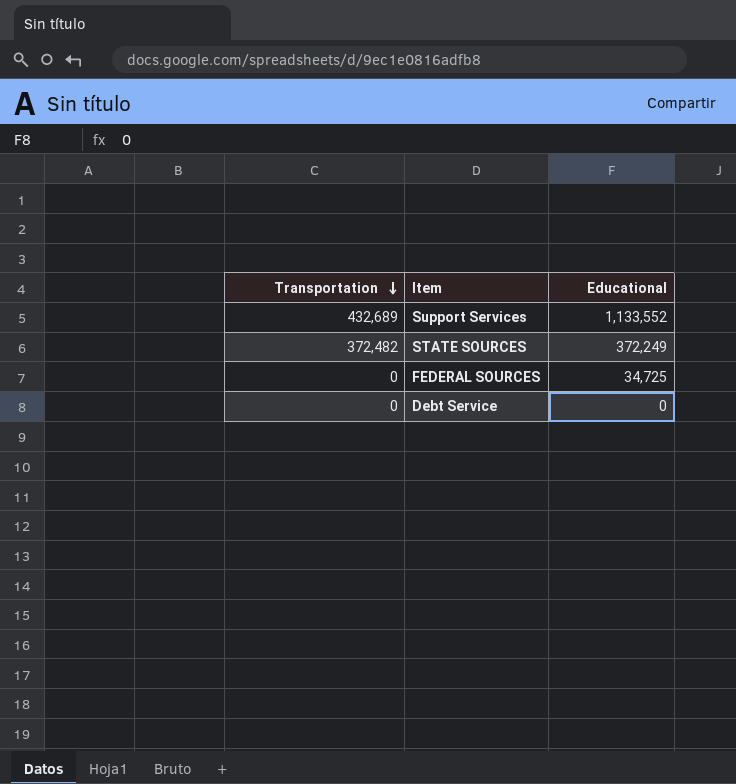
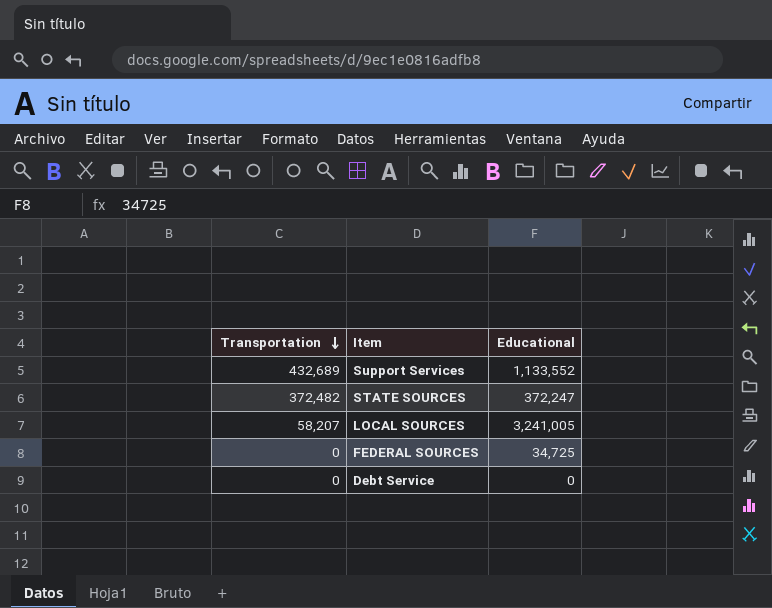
STATE SOURCES | Educational: 372,249 -> 372,247
row LOCAL SOURCES: none -> 58,207 | 3,241,005

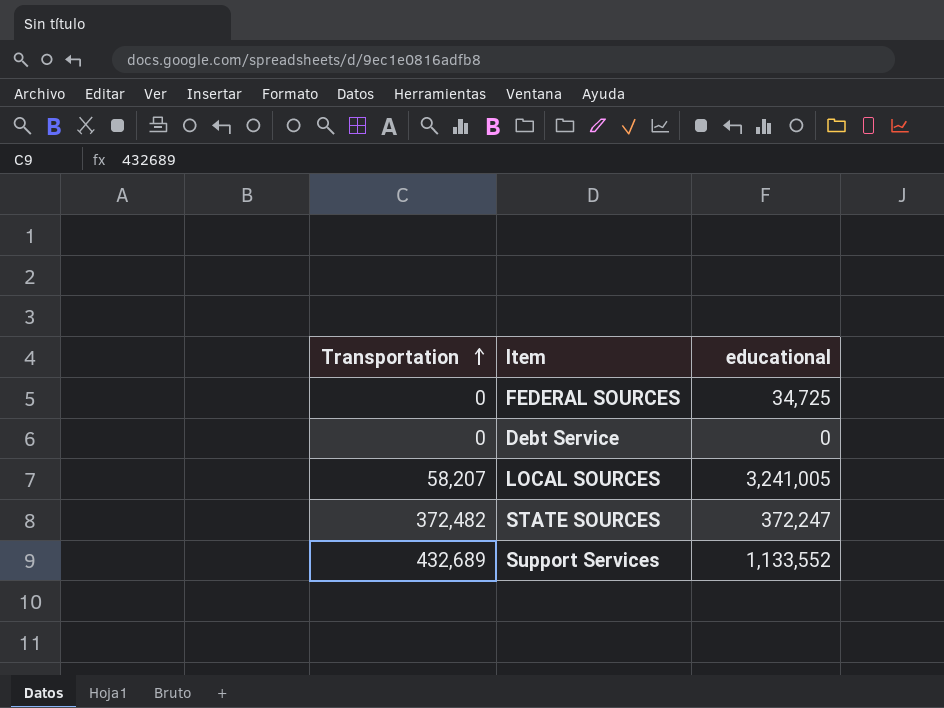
row order: Transportation descending -> Transportation ascending
column name: Educational -> educational

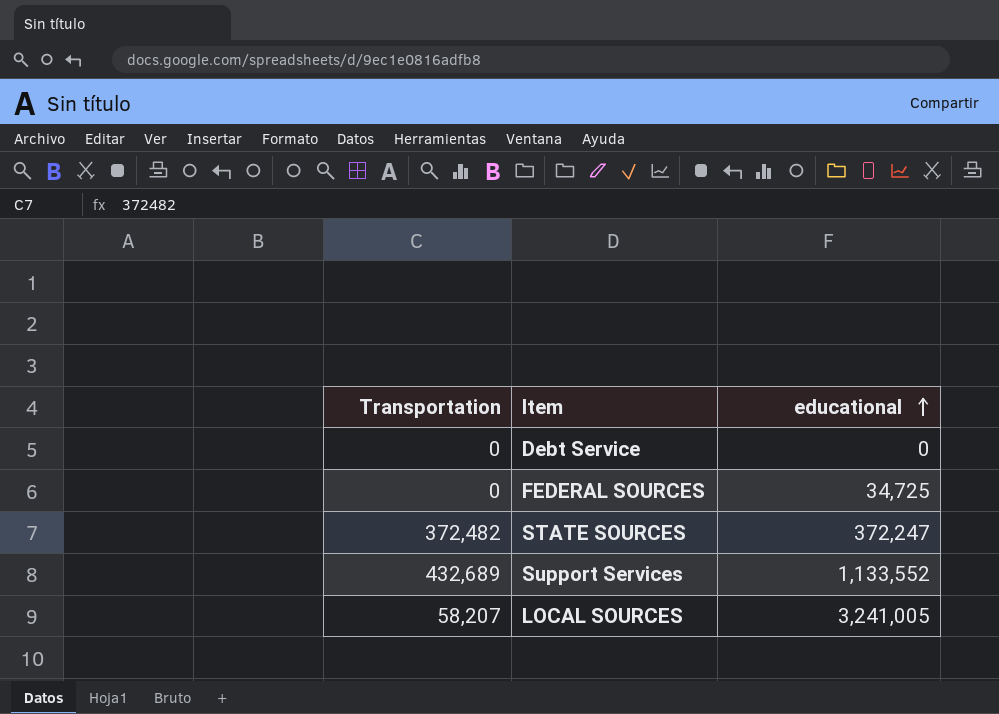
row order: Transportation ascending -> educational ascending

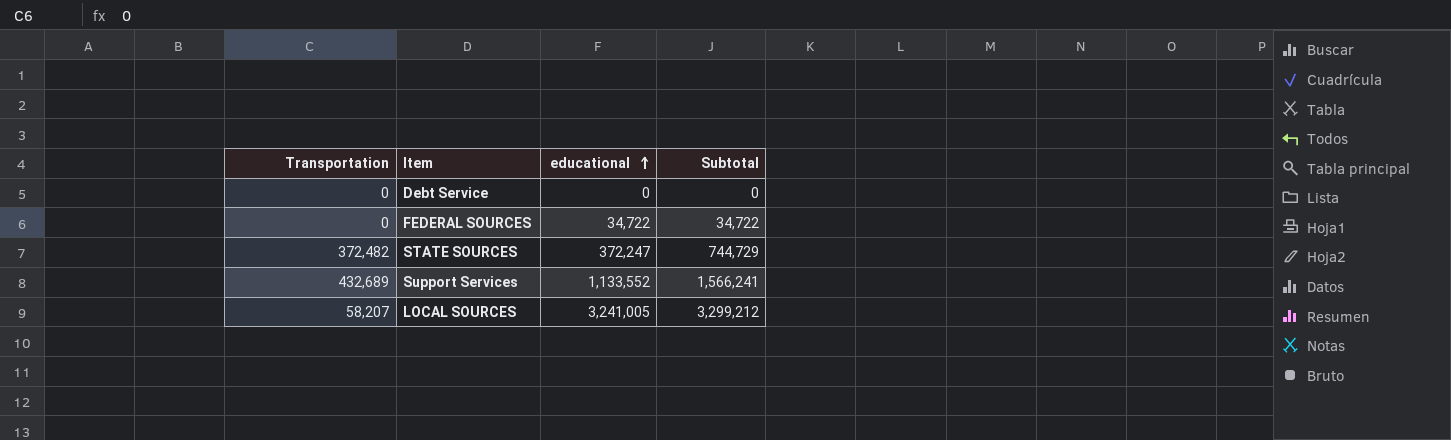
column Subtotal | formula: none -> [Transportation] + [educational]
FEDERAL SOURCES | educational: 34,725 -> 34,722

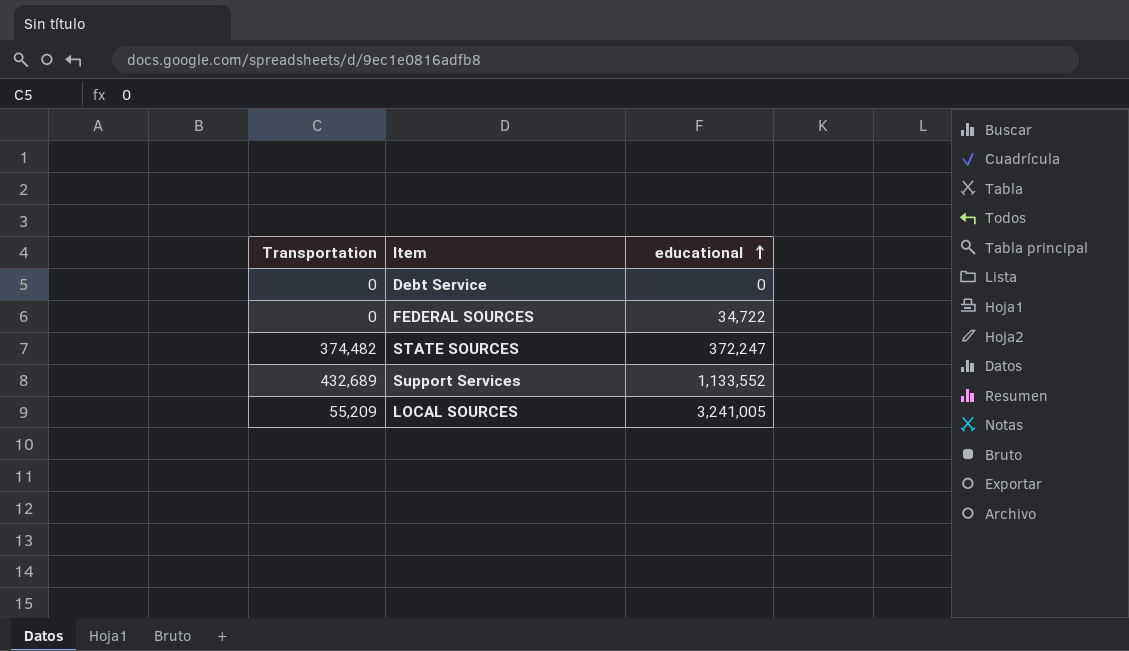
column Subtotal | formula: [Transportation] + [educational] -> none
STATE SOURCES | Transportation: 372,482 -> 374,482
LOCAL SOURCES | Transportation: 58,207 -> 55,209

